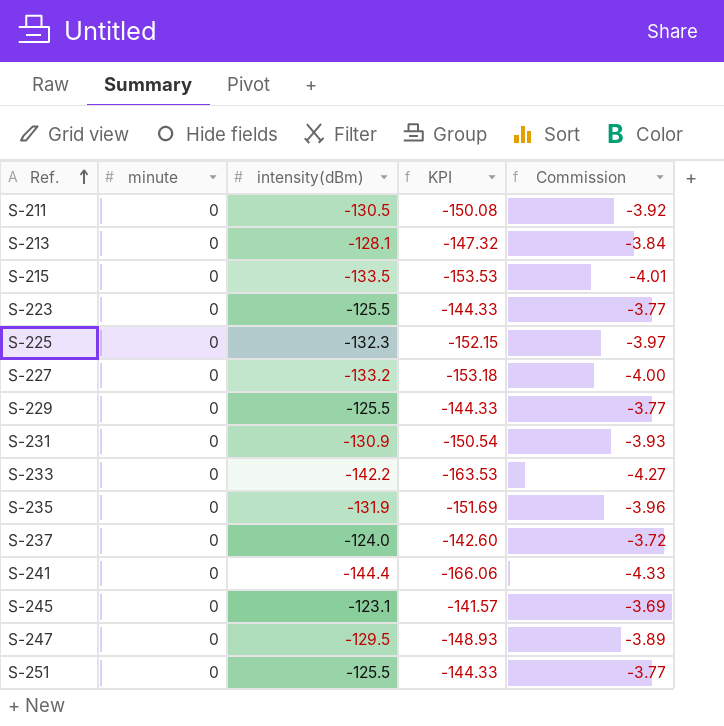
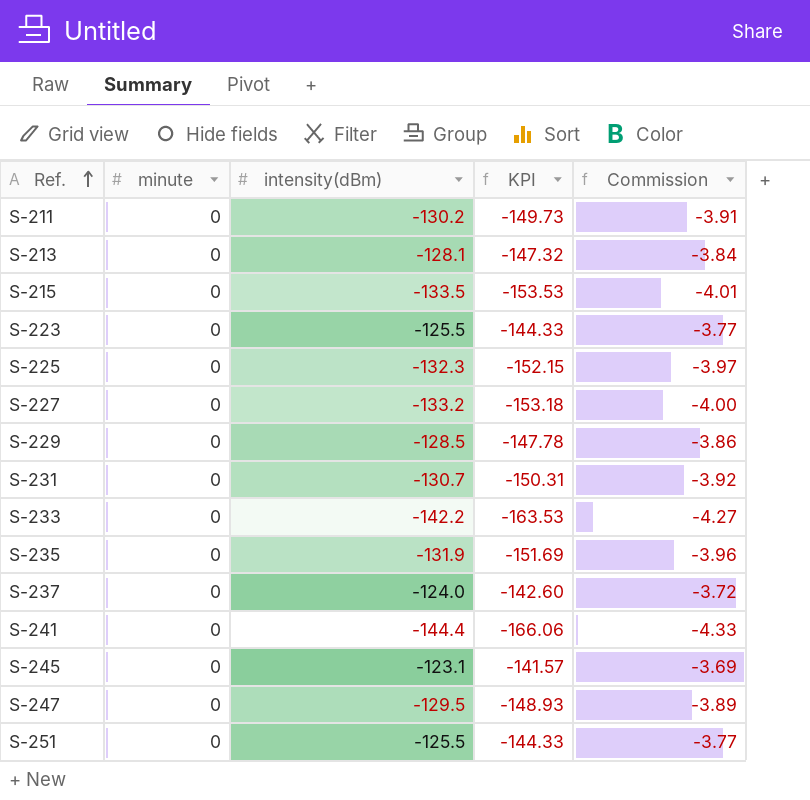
S-211 | intensity(dBm): -130.5 -> -130.2
S-211 | KPI: -150.08 -> -149.73
S-211 | Commission: -3.92 -> -3.91
S-229 | intensity(dBm): -125.5 -> -128.5
S-229 | KPI: -144.33 -> -147.78
S-229 | Commission: -3.77 -> -3.86
S-231 | intensity(dBm): -130.9 -> -130.7
S-231 | KPI: -150.54 -> -150.31
S-231 | Commission: -3.93 -> -3.92

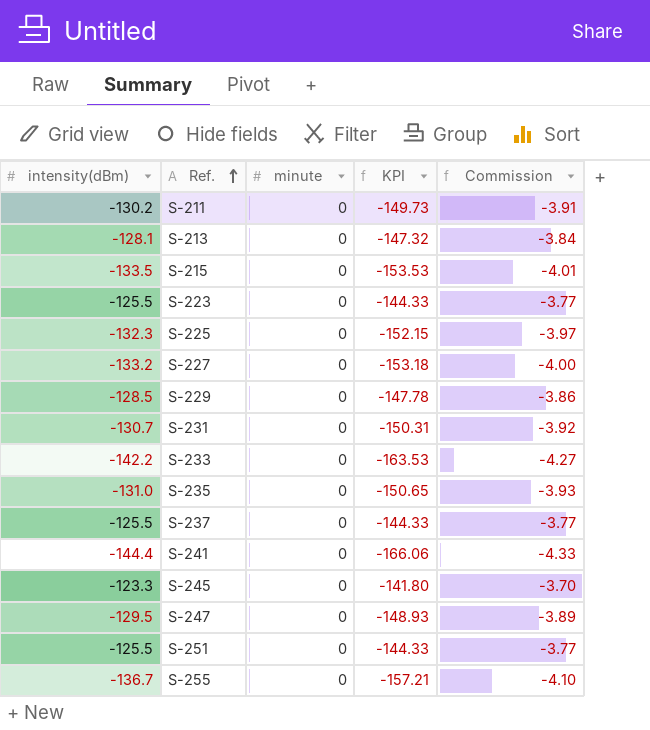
column intensity(dBm) | position: 3 -> 1
S-235 | intensity(dBm): -131.9 -> -131.0
S-235 | KPI: -151.69 -> -150.65
S-235 | Commission: -3.96 -> -3.93
S-237 | intensity(dBm): -124.0 -> -125.5
S-237 | KPI: -142.60 -> -144.33
S-237 | Commission: -3.72 -> -3.77
S-245 | intensity(dBm): -123.1 -> -123.3
S-245 | KPI: -141.57 -> -141.80
S-245 | Commission: -3.69 -> -3.70
row S-255: none -> -136.7 | 0 | -157.21 | -4.10

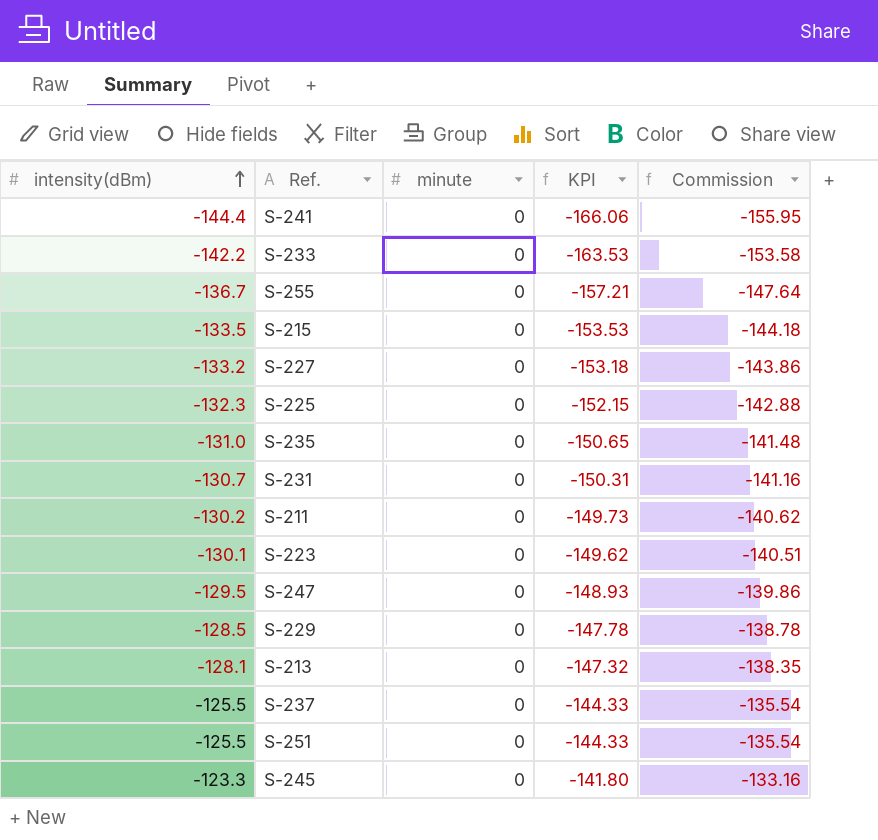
row order: Ref. ascending -> intensity(dBm) ascending
column Commission | formula: [intensity(dBm)] * 0.03 -> [intensity(dBm)] * 1.08
S-223 | intensity(dBm): -125.5 -> -130.1
S-223 | KPI: -144.33 -> -149.62

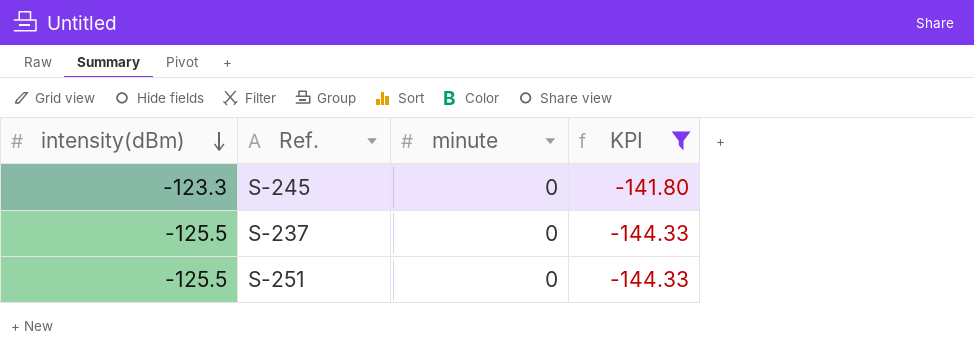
filter: none -> KPI >= -144.33
row order: intensity(dBm) ascending -> intensity(dBm) descending
column Commission | formula: [intensity(dBm)] * 1.08 -> none

